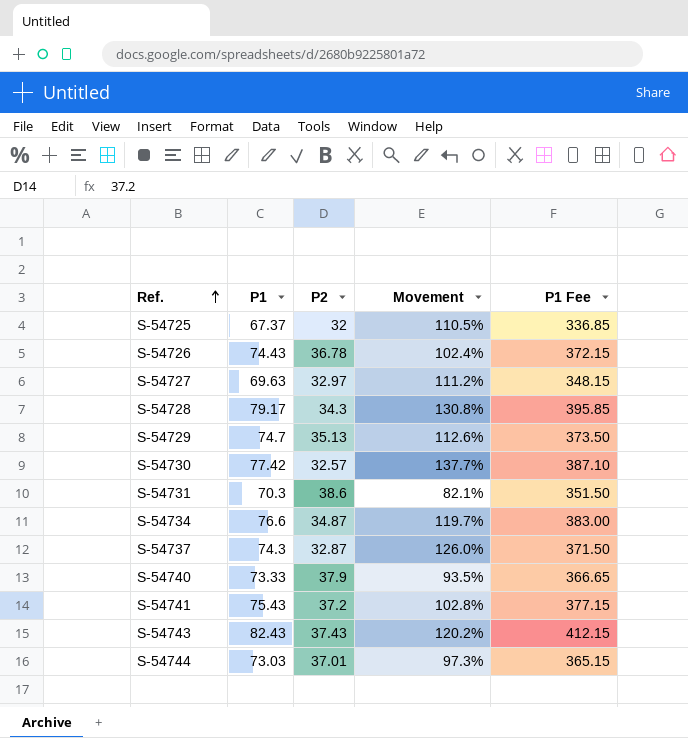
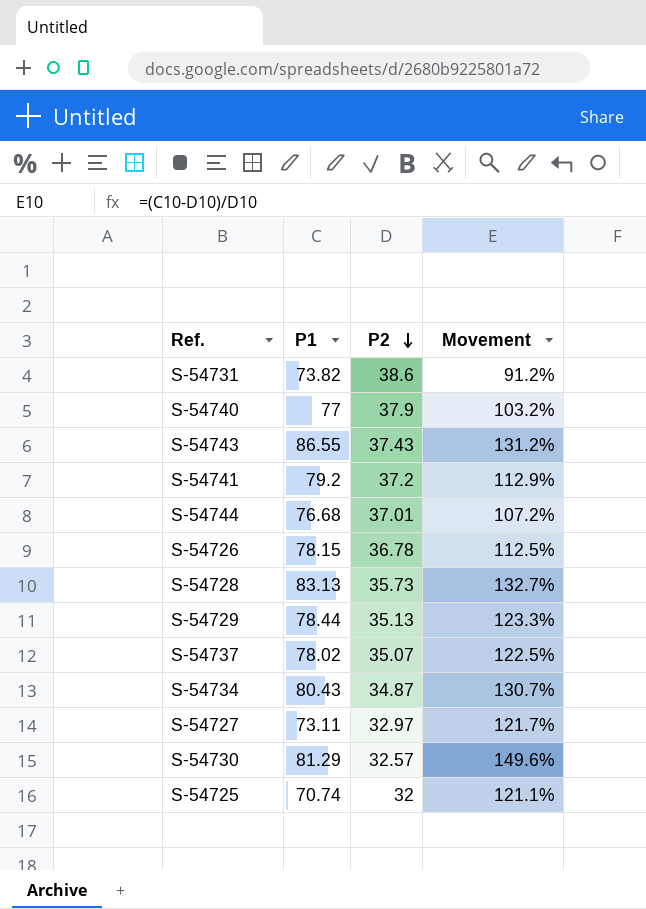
row order: Ref. ascending -> P2 descending
column P1 Fee | formula: [P1] * 5 -> none
S-54731 | P1: 70.3 -> 73.82
S-54731 | Movement: 82.1% -> 91.2%
S-54740 | P1: 73.33 -> 77
S-54740 | Movement: 93.5% -> 103.2%
S-54743 | P1: 82.43 -> 86.55
S-54743 | Movement: 120.2% -> 131.2%
S-54741 | P1: 75.43 -> 79.2
S-54741 | Movement: 102.8% -> 112.9%
S-54744 | P1: 73.03 -> 76.68
S-54744 | Movement: 97.3% -> 107.2%
S-54726 | P1: 74.43 -> 78.15
S-54726 | Movement: 102.4% -> 112.5%
S-54728 | P1: 79.17 -> 83.13
S-54728 | P2: 34.3 -> 35.73
S-54728 | Movement: 130.8% -> 132.7%
S-54729 | P1: 74.7 -> 78.44
S-54729 | Movement: 112.6% -> 123.3%
S-54737 | P1: 74.3 -> 78.02
S-54737 | P2: 32.87 -> 35.07
S-54737 | Movement: 126.0% -> 122.5%
S-54734 | P1: 76.6 -> 80.43
S-54734 | Movement: 119.7% -> 130.7%
S-54727 | P1: 69.63 -> 73.11
S-54727 | Movement: 111.2% -> 121.7%
S-54730 | P1: 77.42 -> 81.29
S-54730 | Movement: 137.7% -> 149.6%
S-54725 | P1: 67.37 -> 70.74
S-54725 | Movement: 110.5% -> 121.1%

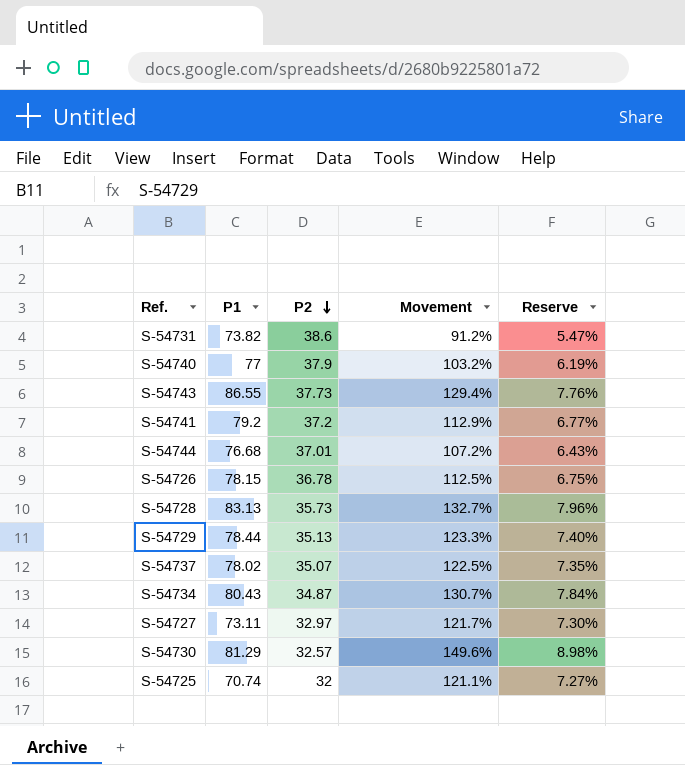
column Reserve | formula: none -> [Movement] * 0.06
S-54743 | P2: 37.43 -> 37.73
S-54743 | Movement: 131.2% -> 129.4%

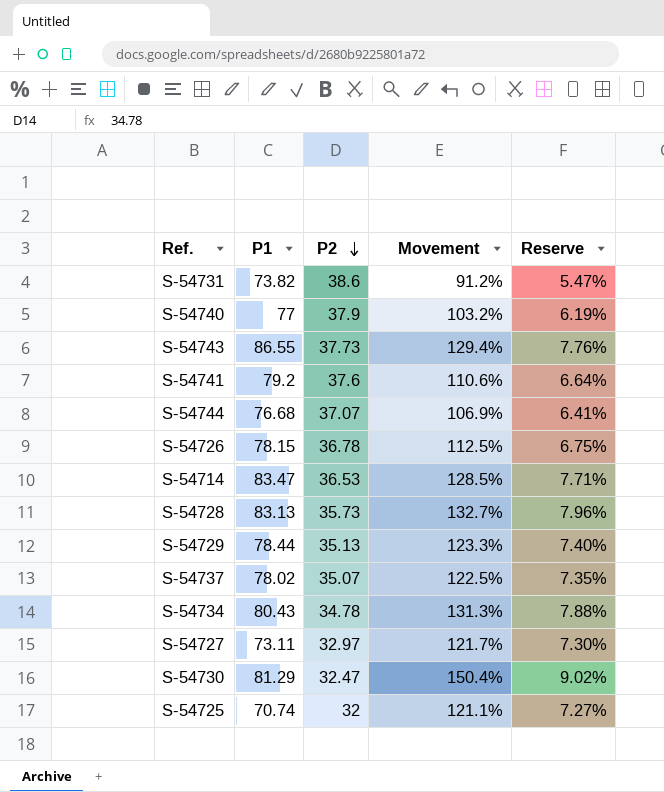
S-54741 | P2: 37.2 -> 37.6
S-54741 | Movement: 112.9% -> 110.6%
S-54741 | Reserve: 6.77% -> 6.64%
S-54744 | P2: 37.01 -> 37.07
S-54744 | Movement: 107.2% -> 106.9%
S-54744 | Reserve: 6.43% -> 6.41%
row S-54714: none -> 83.47 | 36.53 | 128.5% | 7.71%
S-54734 | P2: 34.87 -> 34.78
S-54734 | Movement: 130.7% -> 131.3%
S-54734 | Reserve: 7.84% -> 7.88%
S-54730 | P2: 32.57 -> 32.47
S-54730 | Movement: 149.6% -> 150.4%
S-54730 | Reserve: 8.98% -> 9.02%

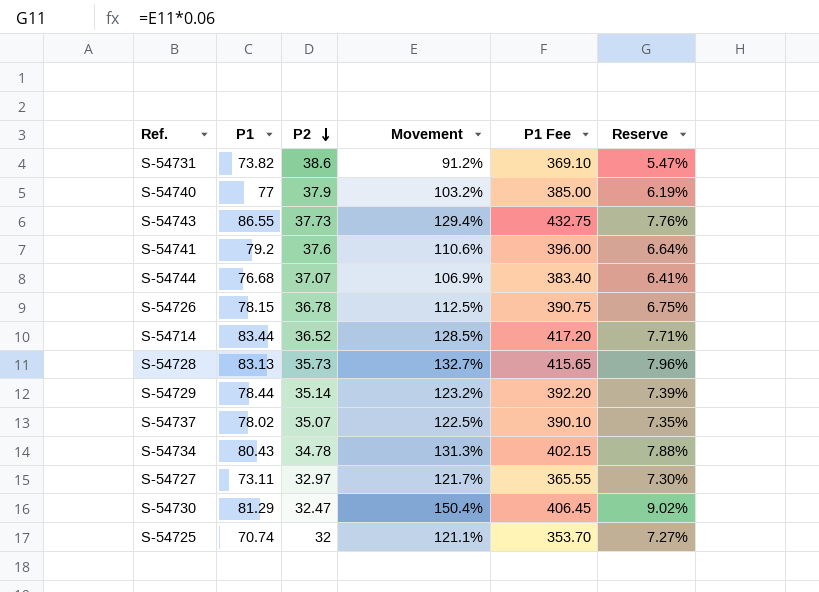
column P1 Fee | formula: none -> [P1] * 5
S-54714 | P1: 83.47 -> 83.44
S-54714 | P2: 36.53 -> 36.52
S-54729 | P2: 35.13 -> 35.14
S-54729 | Movement: 123.3% -> 123.2%
S-54729 | Reserve: 7.40% -> 7.39%

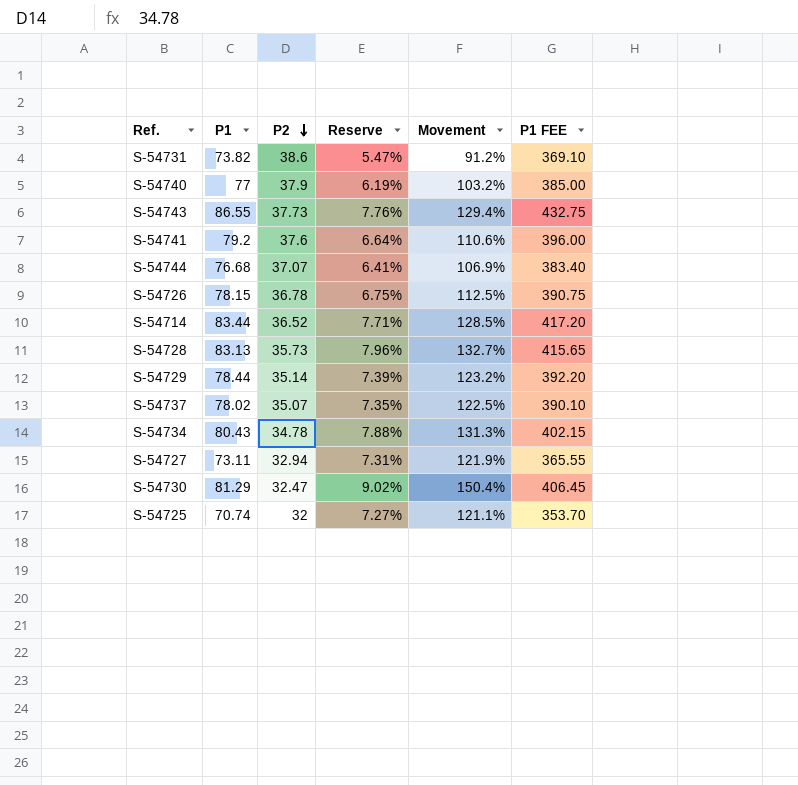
column Reserve | position: 6 -> 4
column name: P1 Fee -> P1 FEE
S-54727 | P2: 32.97 -> 32.94
S-54727 | Reserve: 7.30% -> 7.31%
S-54727 | Movement: 121.7% -> 121.9%

